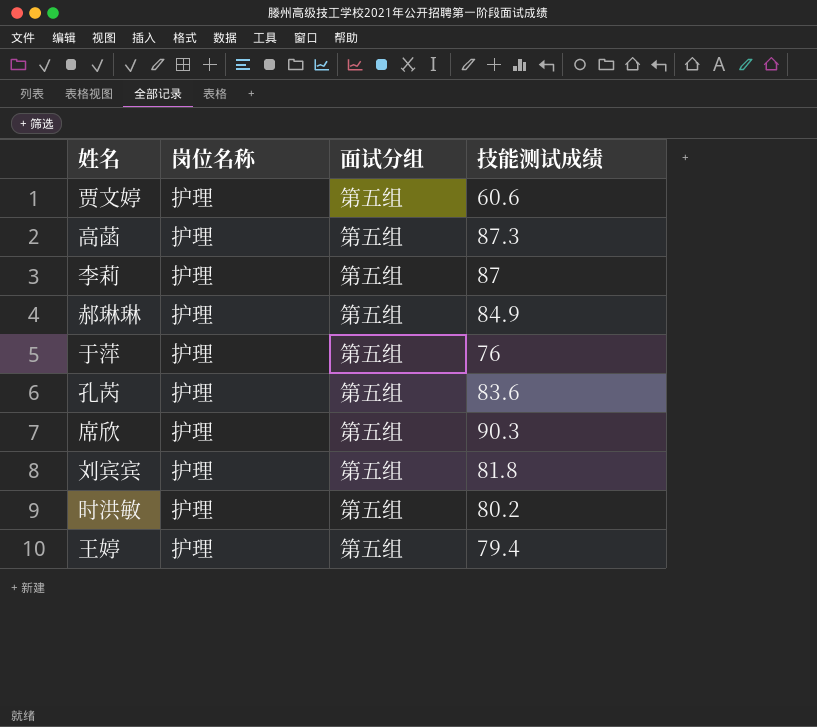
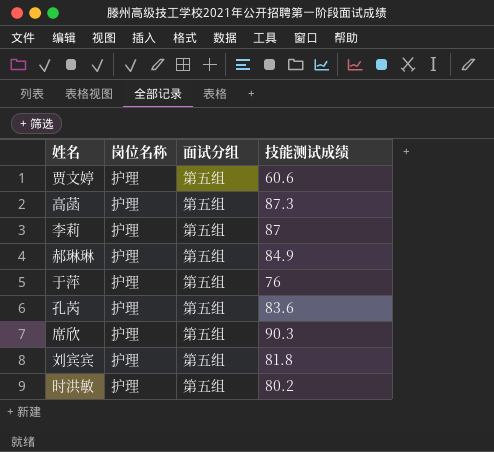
row 王婷: 护理 | 第五组 | 79.4 -> none

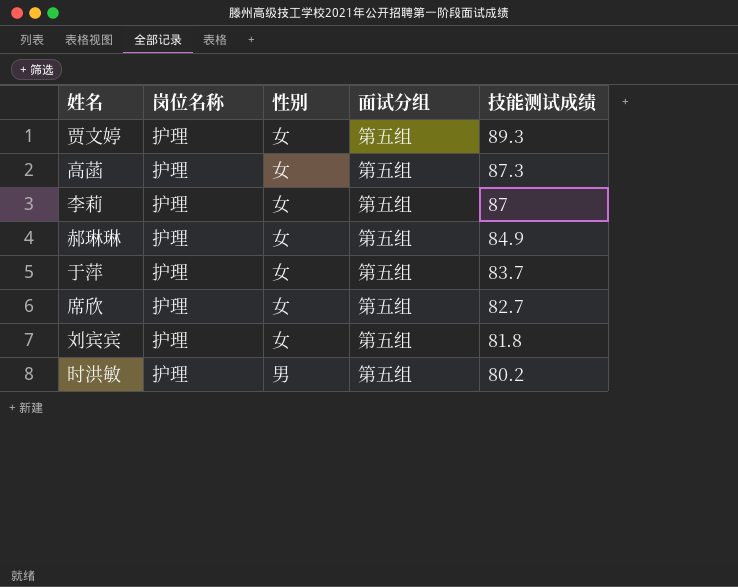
column 性别 | position: none -> 3
row 孔芮: 护理 | 第五组 | 83.6 -> none
贾文婷 | 技能测试成绩: 60.6 -> 89.3
于萍 | 技能测试成绩: 76 -> 83.7
席欣 | 技能测试成绩: 90.3 -> 82.7

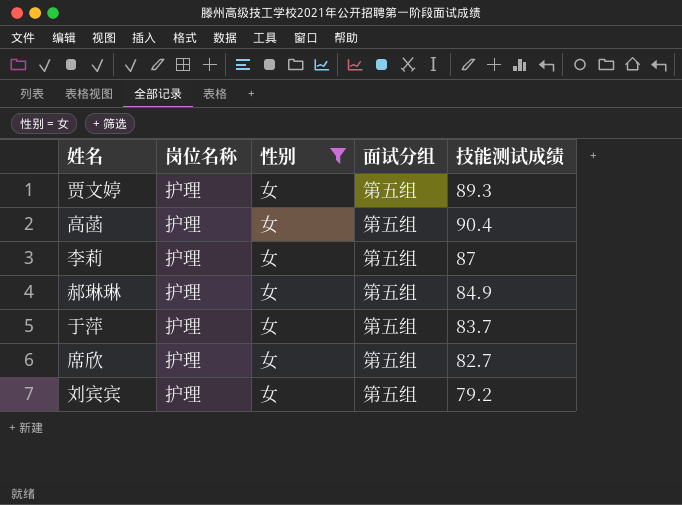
filter: none -> 性别 = 女
高菡 | 技能测试成绩: 87.3 -> 90.4
刘宾宾 | 技能测试成绩: 81.8 -> 79.2

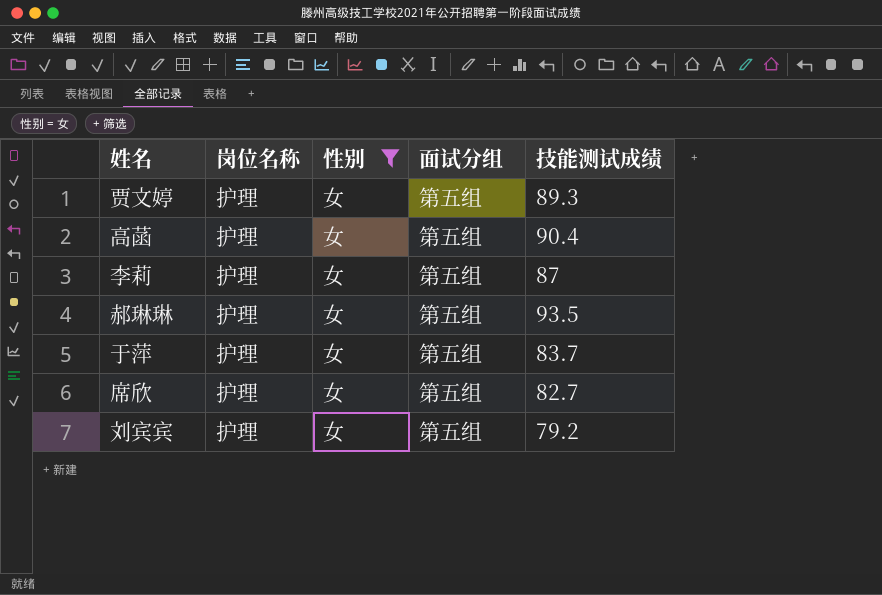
郝琳琳 | 技能测试成绩: 84.9 -> 93.5

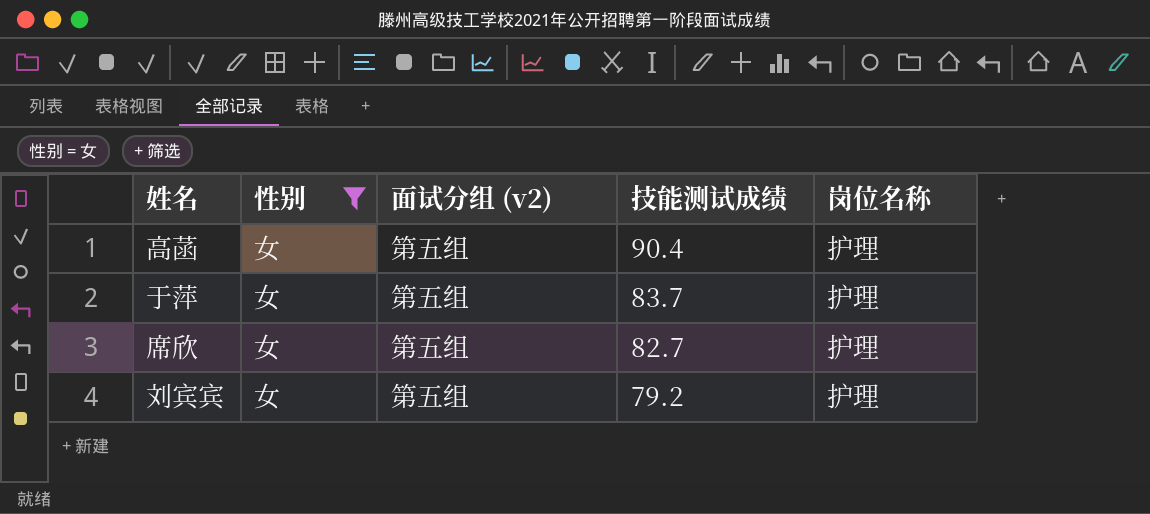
column name: 面试分组 -> 面试分组 (v2)
column 岗位名称 | position: 2 -> 5
row 贾文婷: 护理 | 女 | 第五组 | 89.3 -> none
row 李莉: 护理 | 女 | 第五组 | 87 -> none
row 郝琳琳: 护理 | 女 | 第五组 | 93.5 -> none

